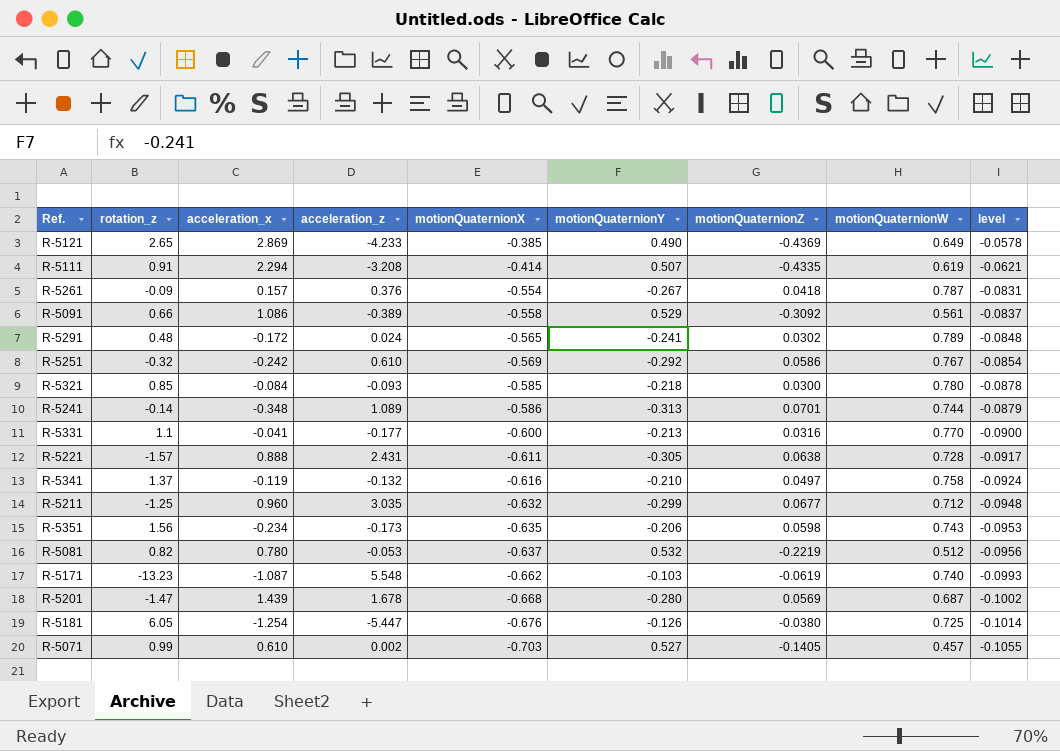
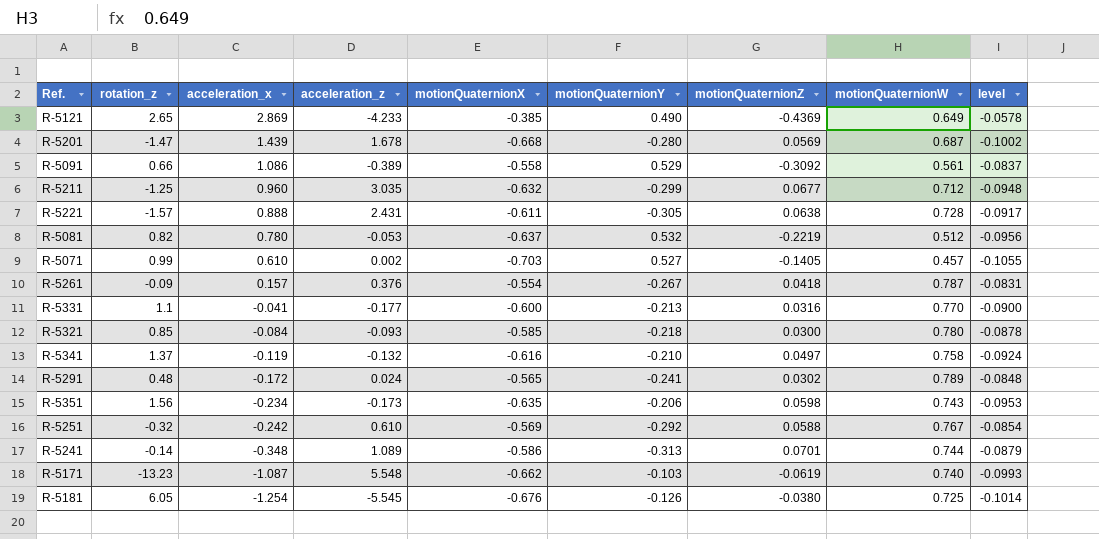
row order: motionQuaternionX descending -> acceleration_x descending
row R-5111: 0.91 | 2.294 | -3.208 | -0.414 | 0.507 | -0.4335 | 0.619 | -0.0621 -> none
R-5251 | motionQuaternionZ: 0.0586 -> 0.0588
R-5181 | acceleration_z: -5.447 -> -5.545

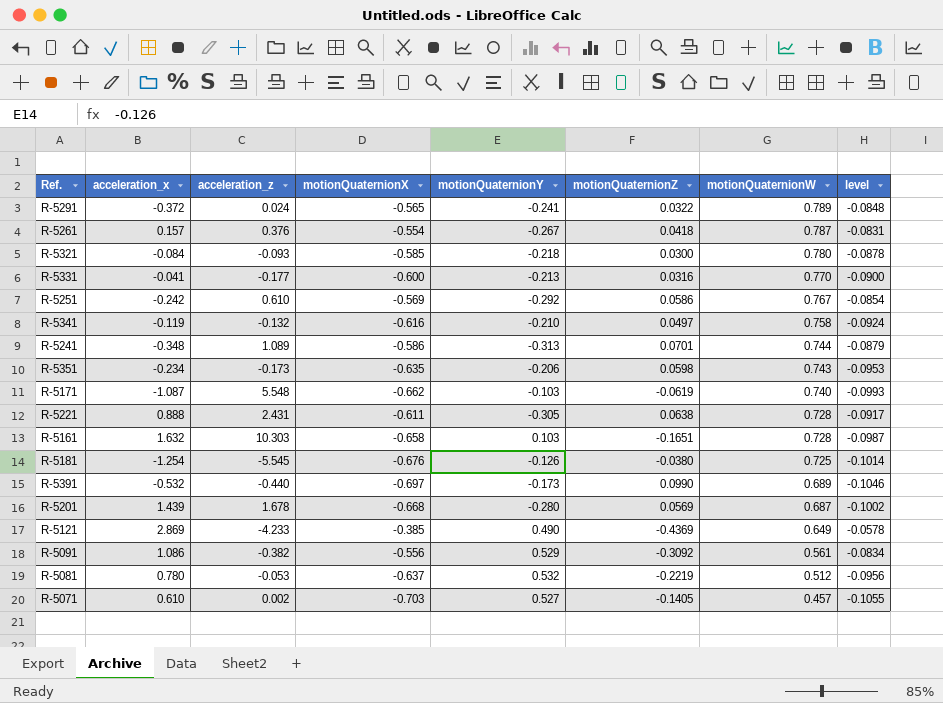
row order: acceleration_x descending -> motionQuaternionW descending
column rotation_z | position: 2 -> none
row R-5211: -1.25 | 0.960 | 3.035 | -0.632 | -0.299 | 0.0677 | 0.712 | -0.0948 -> none
R-5291 | acceleration_x: -0.172 -> -0.372
R-5291 | motionQuaternionZ: 0.0302 -> 0.0322
R-5251 | motionQuaternionZ: 0.0588 -> 0.0586
row R-5161: none -> 1.632 | 10.303 | -0.658 | 0.103 | -0.1651 | 0.728 | -0.0987
row R-5391: none -> -0.532 | -0.440 | -0.697 | -0.173 | 0.0990 | 0.689 | -0.1046
R-5091 | acceleration_z: -0.389 -> -0.382
R-5091 | motionQuaternionX: -0.558 -> -0.556
R-5091 | level: -0.0837 -> -0.0834

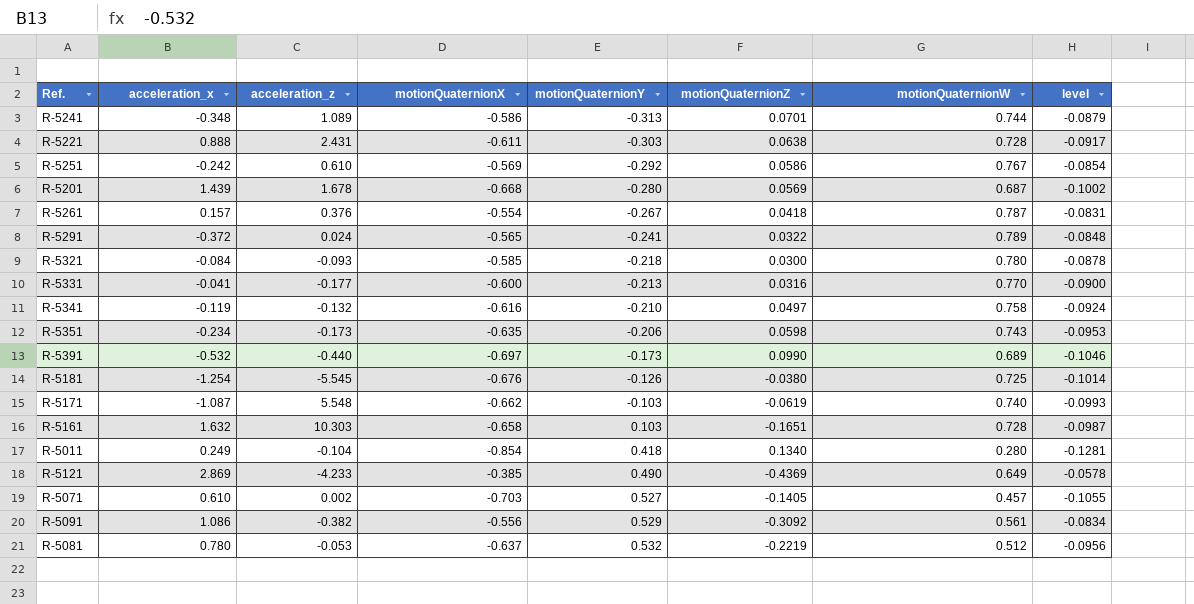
row order: motionQuaternionW descending -> motionQuaternionY ascending
R-5221 | motionQuaternionY: -0.305 -> -0.303
row R-5011: none -> 0.249 | -0.104 | -0.854 | 0.418 | 0.1340 | 0.280 | -0.1281

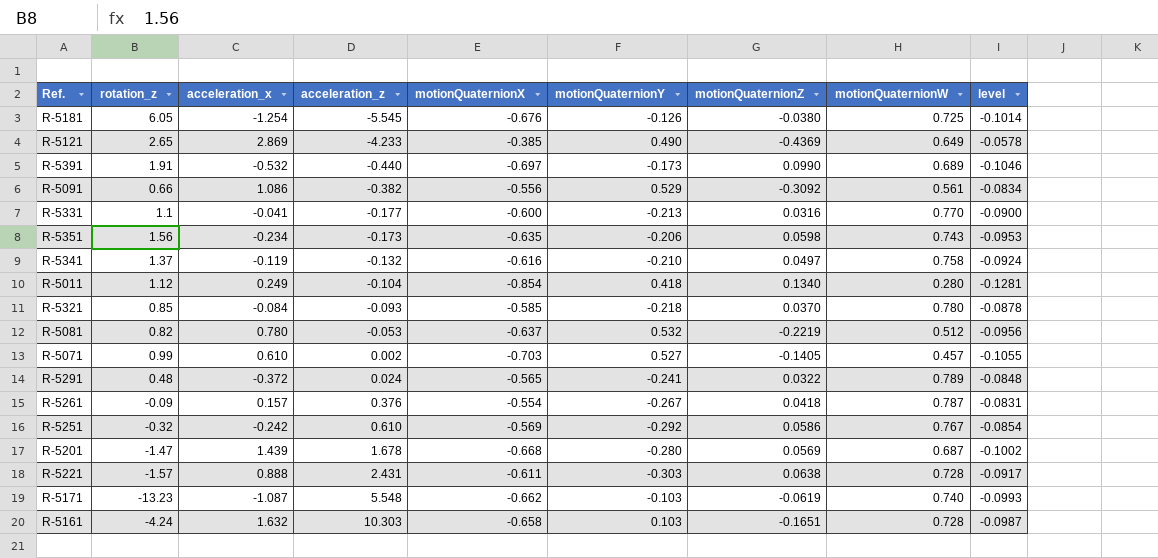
row order: motionQuaternionY ascending -> acceleration_z ascending
column rotation_z | position: none -> 2
row R-5241: -0.348 | 1.089 | -0.586 | -0.313 | 0.0701 | 0.744 | -0.0879 -> none
R-5321 | motionQuaternionZ: 0.0300 -> 0.0370

